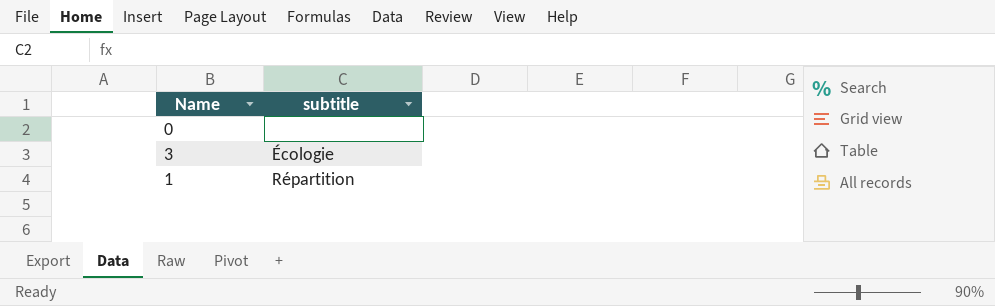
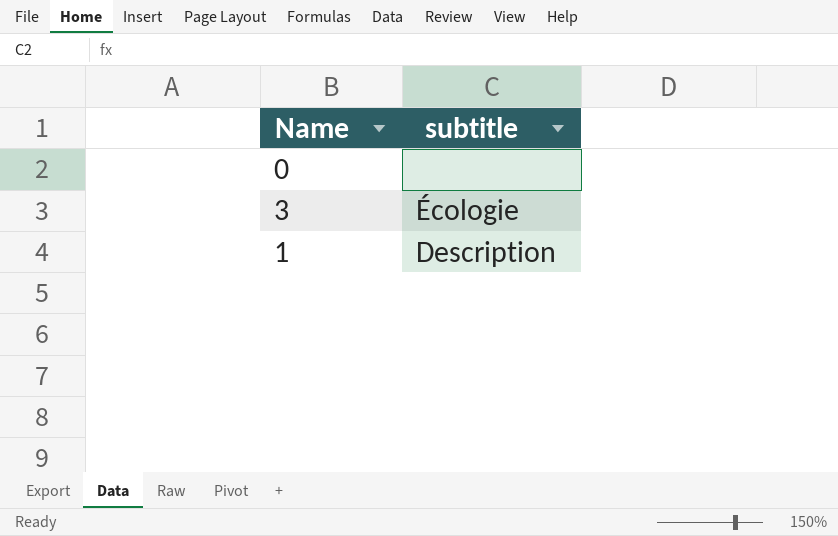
1 | subtitle: Répartition -> Description

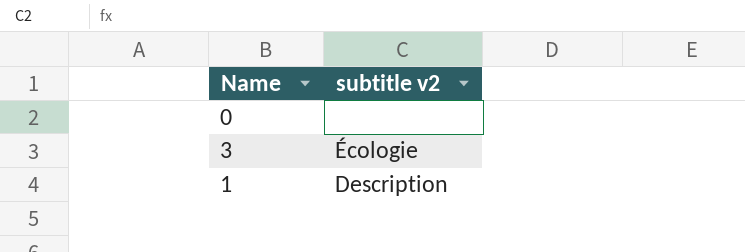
column name: subtitle -> subtitle v2

